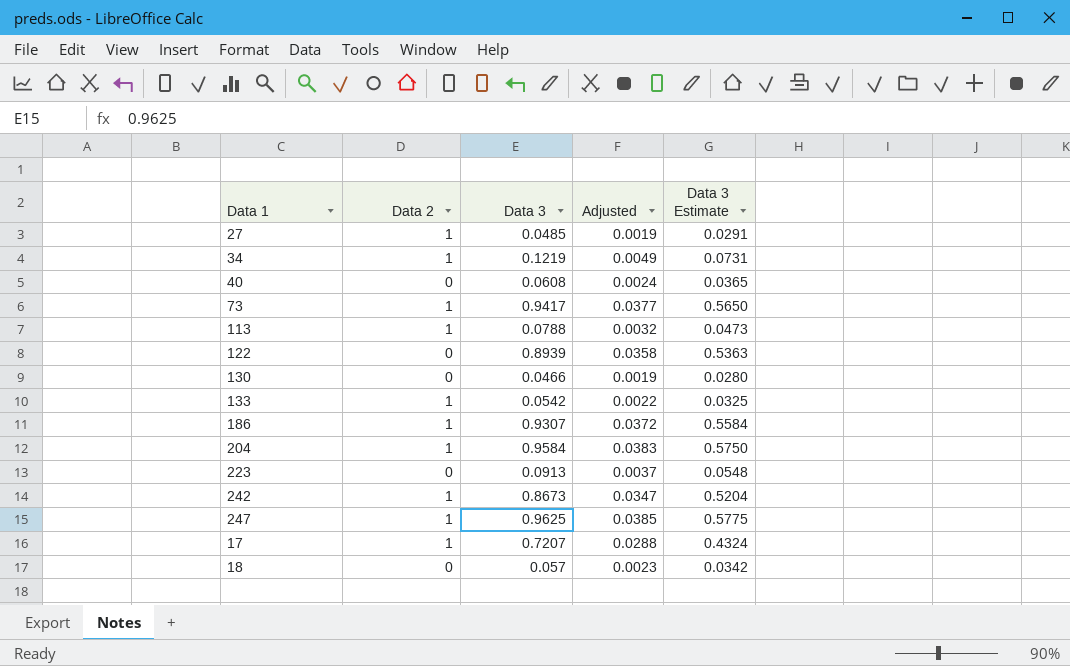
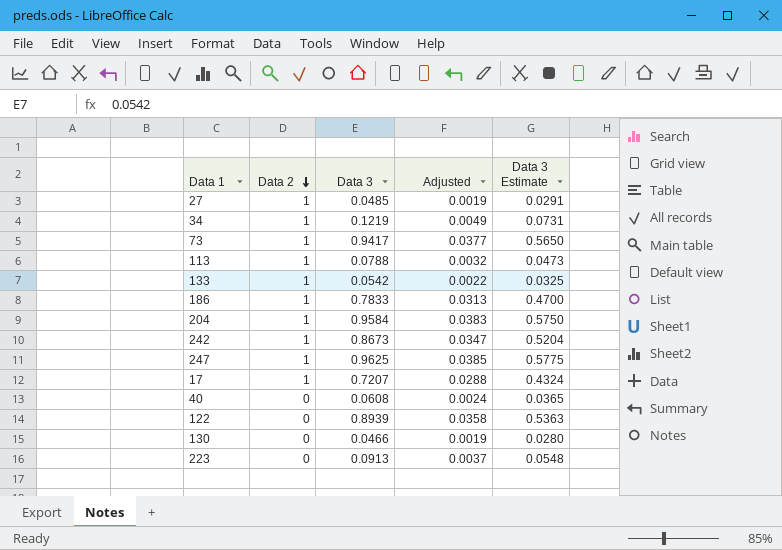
row order: none -> Data 2 descending
row 18: 0 | 0.057 | 0.0023 | 0.0342 -> none
186 | Data 3: 0.9307 -> 0.7833
186 | Adjusted: 0.0372 -> 0.0313
186 | Data 3 Estimate: 0.5584 -> 0.4700

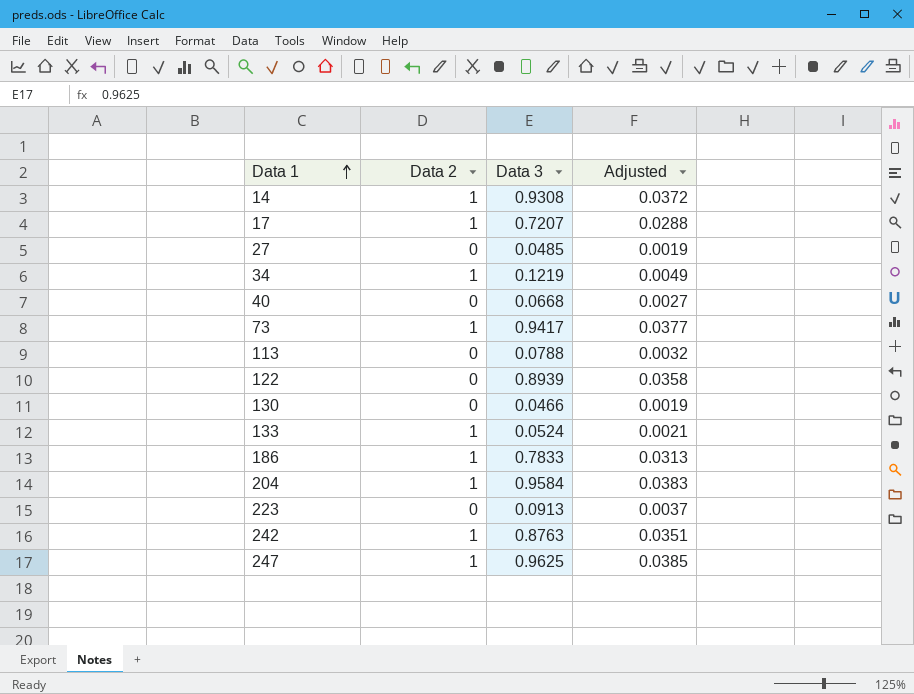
row order: Data 2 descending -> Data 1 ascending
column Data 3 Estimate | formula: [Data 3] * 0.6 -> none
row 14: none -> 1 | 0.9308 | 0.0372
27 | Data 2: 1 -> 0
40 | Data 3: 0.0608 -> 0.0668
40 | Adjusted: 0.0024 -> 0.0027
113 | Data 2: 1 -> 0
133 | Data 3: 0.0542 -> 0.0524
133 | Adjusted: 0.0022 -> 0.0021
242 | Data 3: 0.8673 -> 0.8763
242 | Adjusted: 0.0347 -> 0.0351

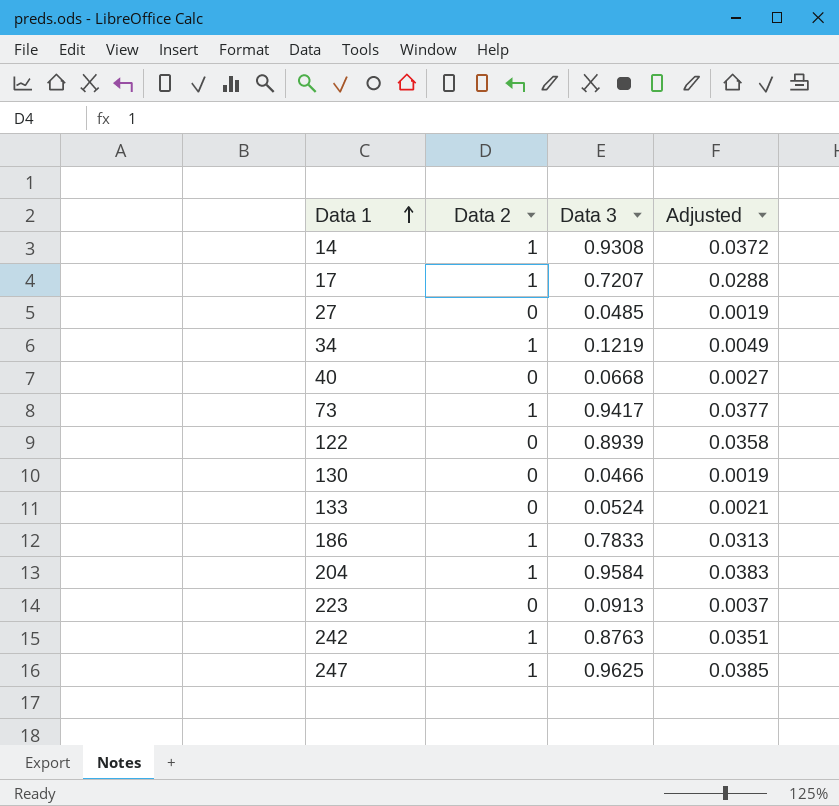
row 113: 0 | 0.0788 | 0.0032 -> none
133 | Data 2: 1 -> 0

